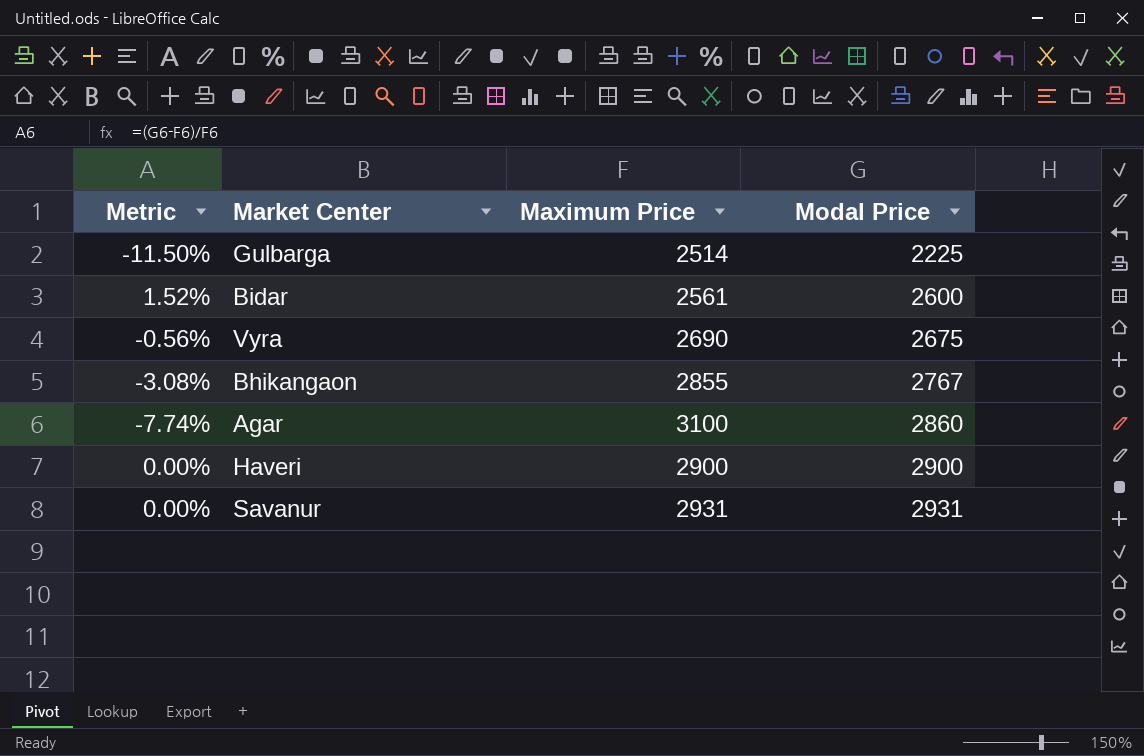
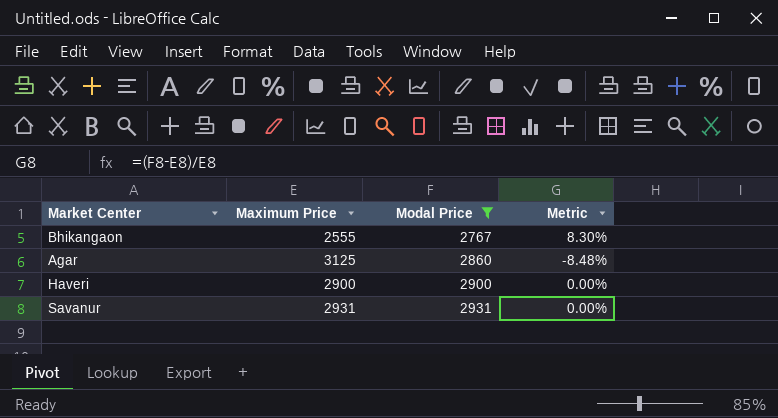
filter: none -> Modal Price >= 2767
column Metric | position: 1 -> 4
Bhikangaon | Maximum Price: 2855 -> 2555
Bhikangaon | Metric: -3.08% -> 8.30%
Agar | Maximum Price: 3100 -> 3125
Agar | Metric: -7.74% -> -8.48%

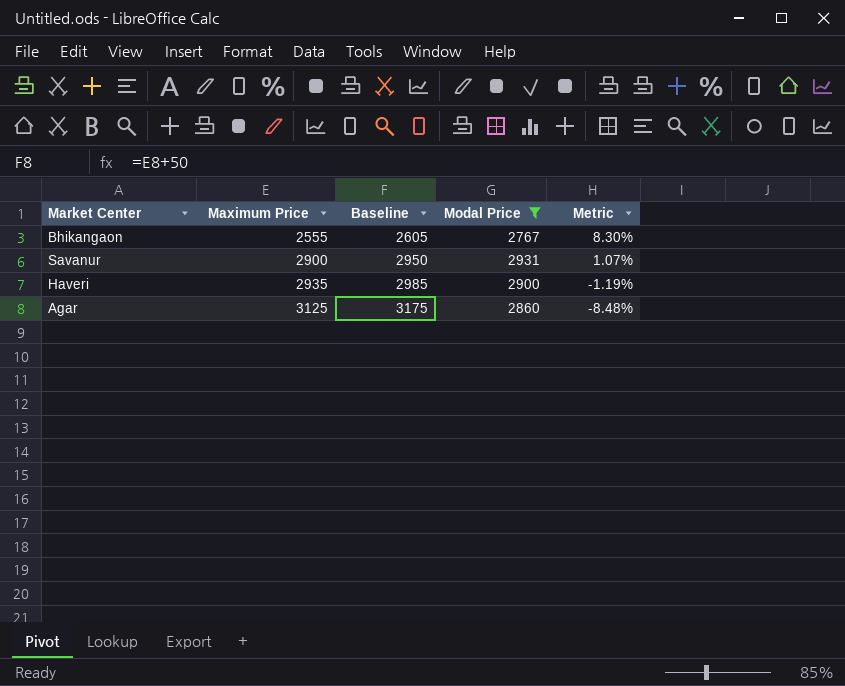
row order: Modal Price ascending -> Maximum Price ascending
column Baseline | formula: none -> [Maximum Price] + 50
Savanur | Maximum Price: 2931 -> 2900
Savanur | Metric: 0.00% -> 1.07%
Haveri | Maximum Price: 2900 -> 2935
Haveri | Metric: 0.00% -> -1.19%

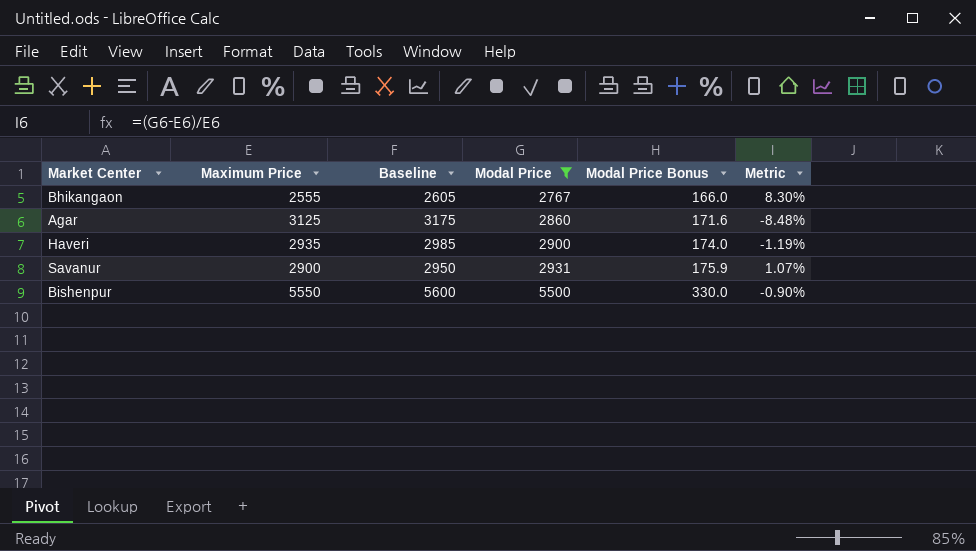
row order: Maximum Price ascending -> Modal Price ascending
column Modal Price Bonus | formula: none -> [Modal Price] * 0.06
row Bishenpur: none -> 5550 | 5600 | 5500 | 330.0 | -0.90%

